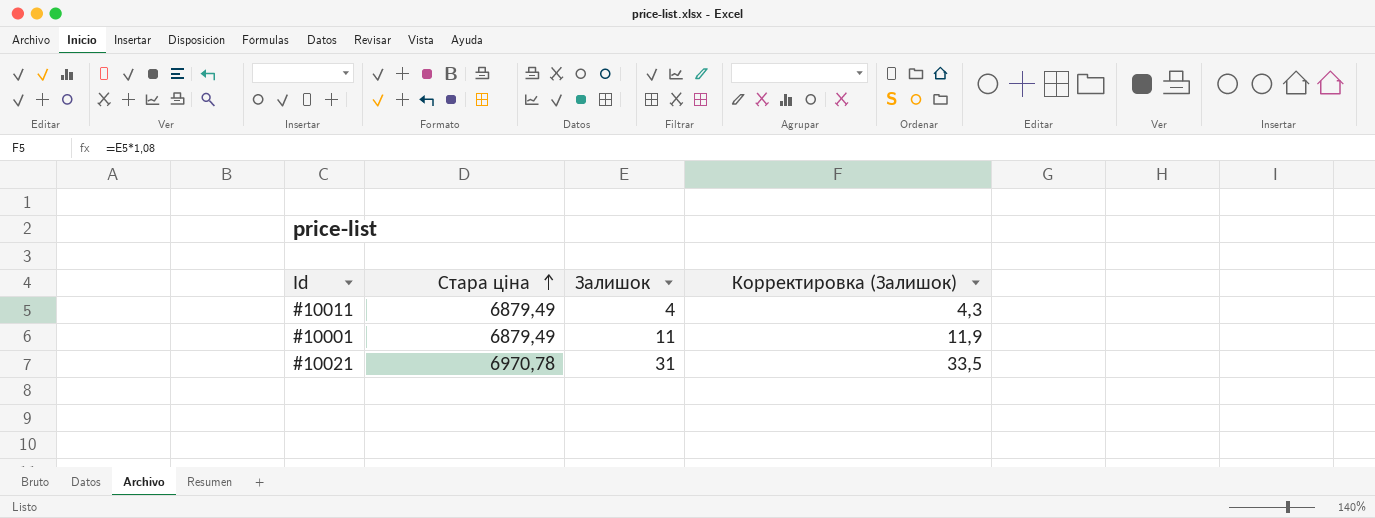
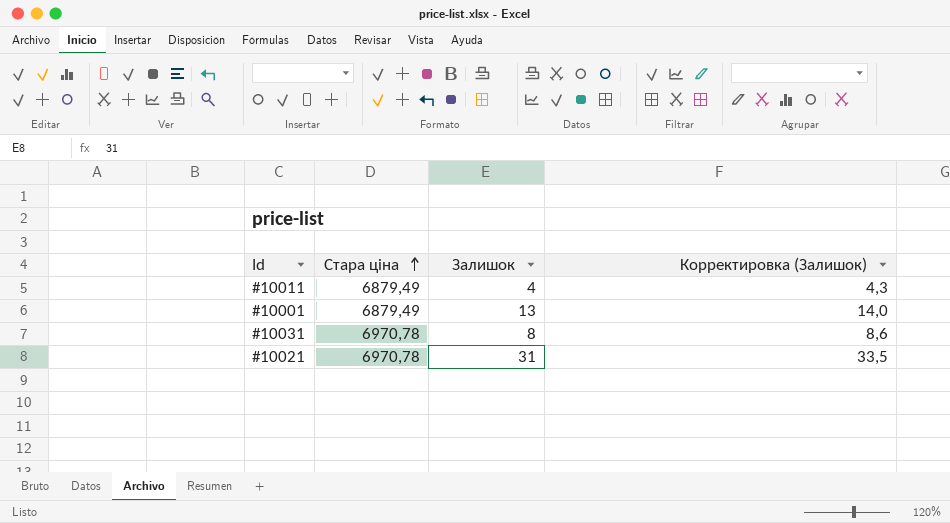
#10001 | Залишок: 11 -> 13
#10001 | Корректировка (Залишок): 11,9 -> 14,0
row #10031: none -> 6970,78 | 8 | 8,6

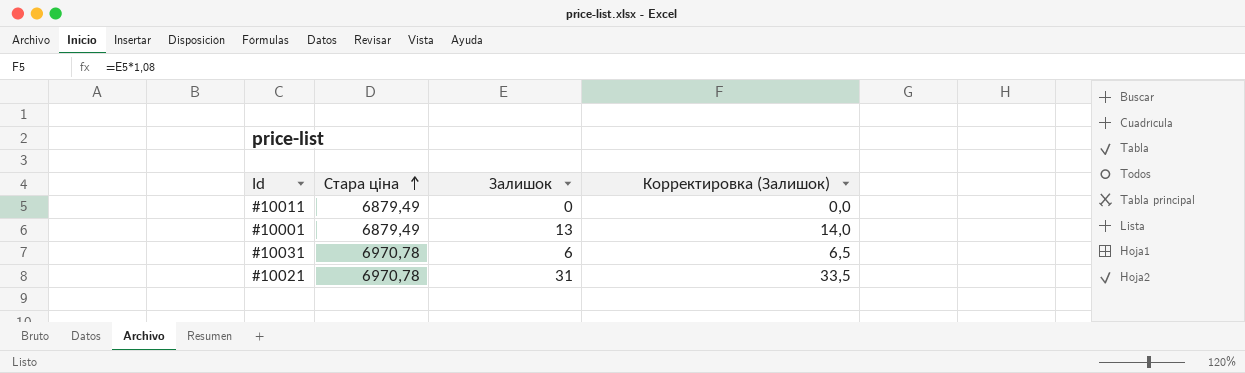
#10011 | Залишок: 4 -> 0
#10011 | Корректировка (Залишок): 4,3 -> 0,0
#10031 | Залишок: 8 -> 6
#10031 | Корректировка (Залишок): 8,6 -> 6,5

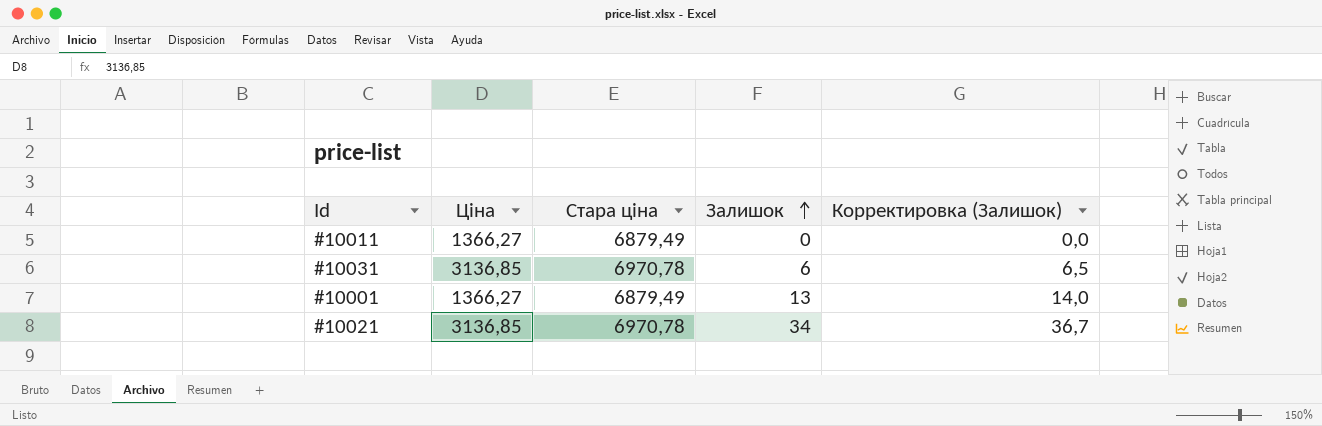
row order: Стара ціна ascending -> Залишок ascending
column Ціна | position: none -> 2
#10021 | Залишок: 31 -> 34
#10021 | Корректировка (Залишок): 33,5 -> 36,7

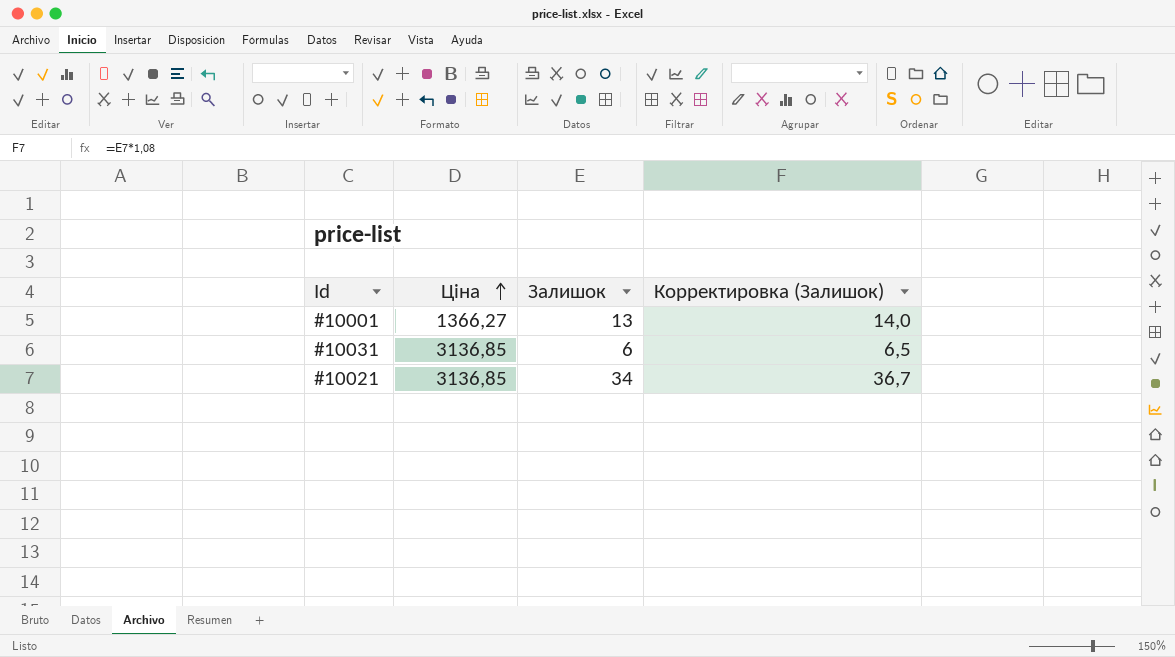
row order: Залишок ascending -> Ціна ascending
column Стара ціна | position: 3 -> none
row #10011: 1366,27 | 6879,49 | 0 | 0,0 -> none

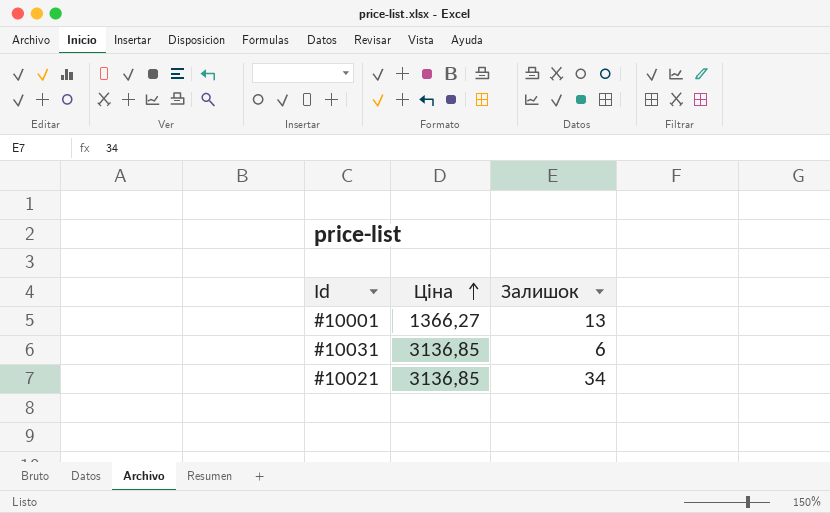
column Корректировка (Залишок) | formula: [Залишок] * 1,08 -> none

